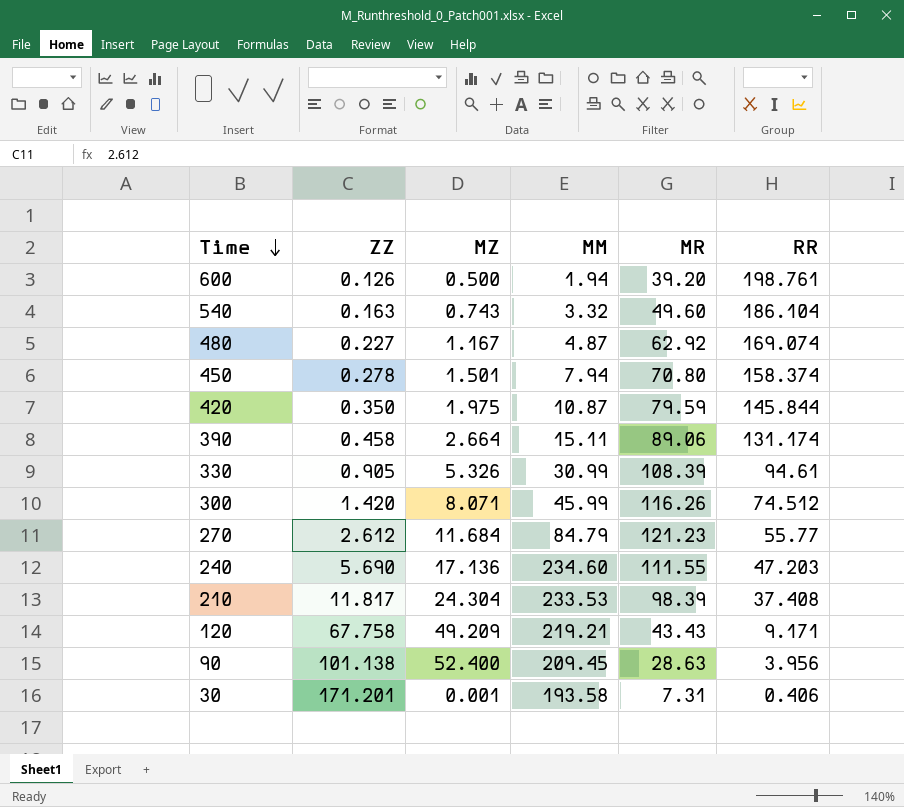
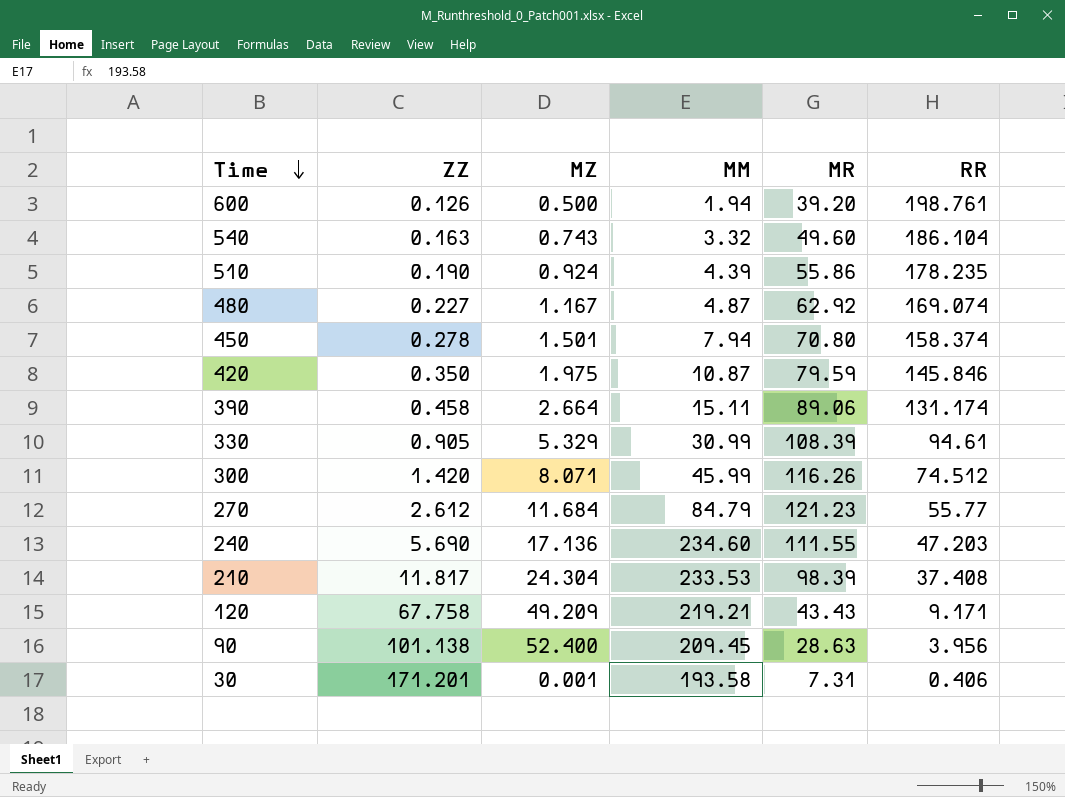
row 510: none -> 0.190 | 0.924 | 4.39 | 55.86 | 178.235
420 | RR: 145.844 -> 145.846
330 | MZ: 5.326 -> 5.329

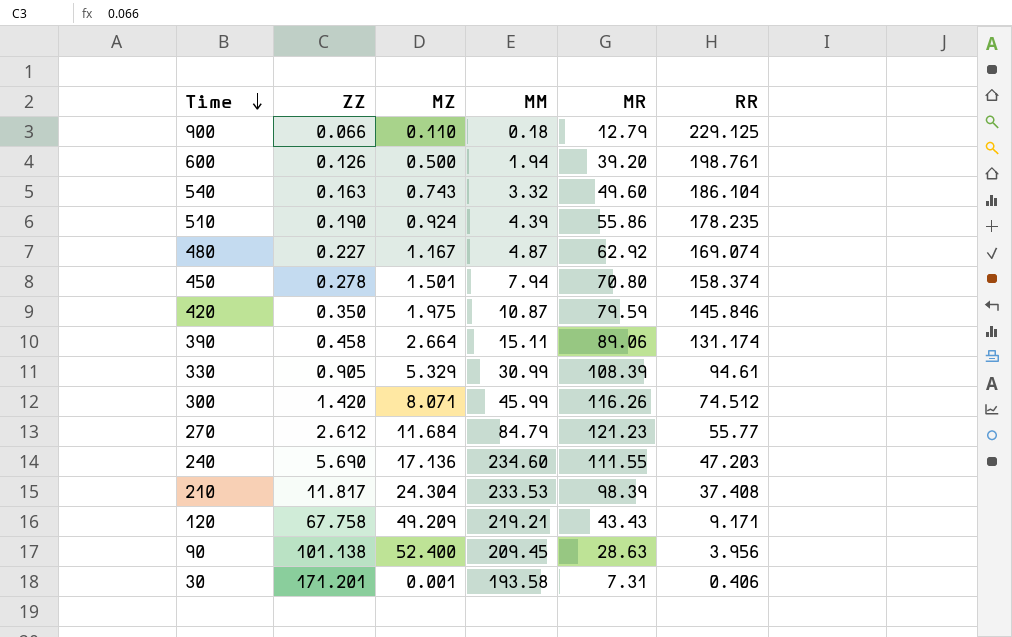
row 900: none -> 0.066 | 0.110 | 0.18 | 12.79 | 229.125

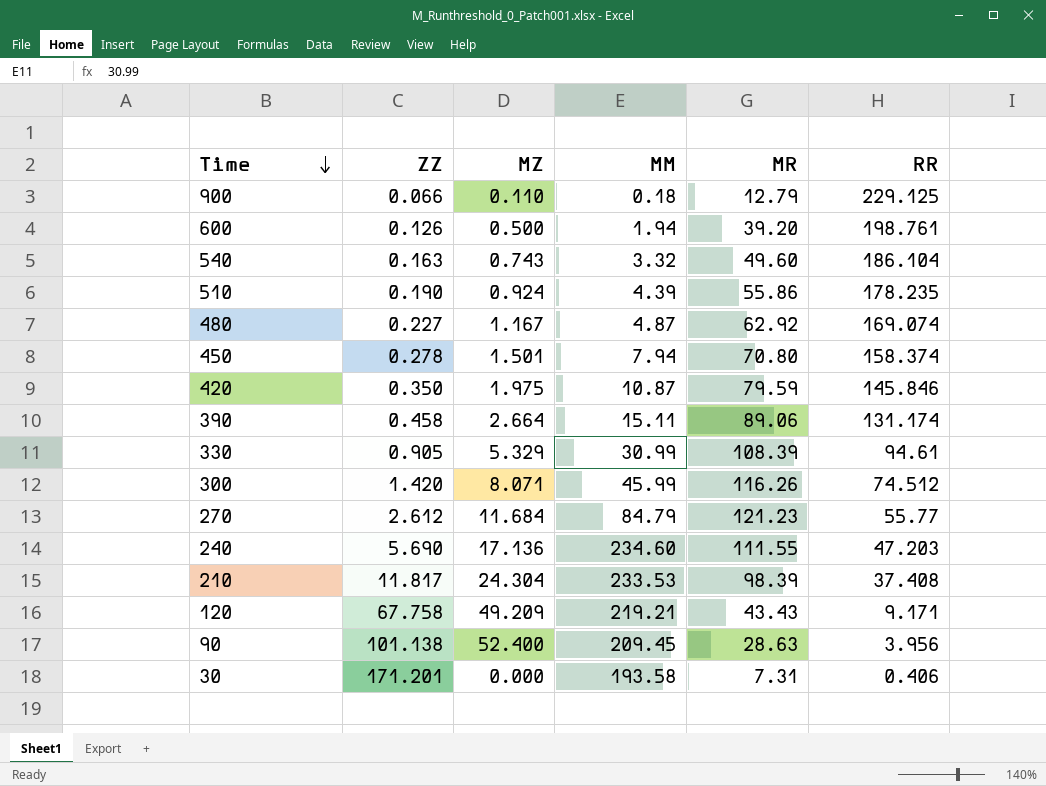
30 | MZ: 0.001 -> 0.000

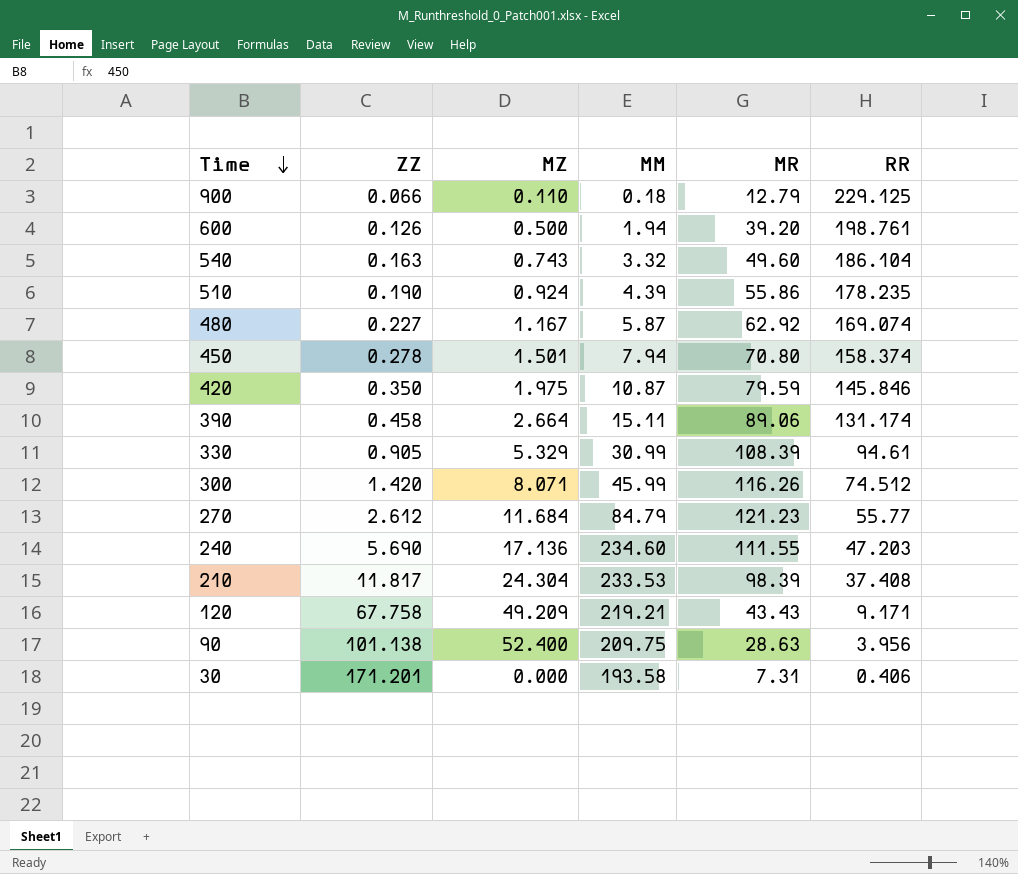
480 | MM: 4.87 -> 5.87
90 | MM: 209.45 -> 209.75

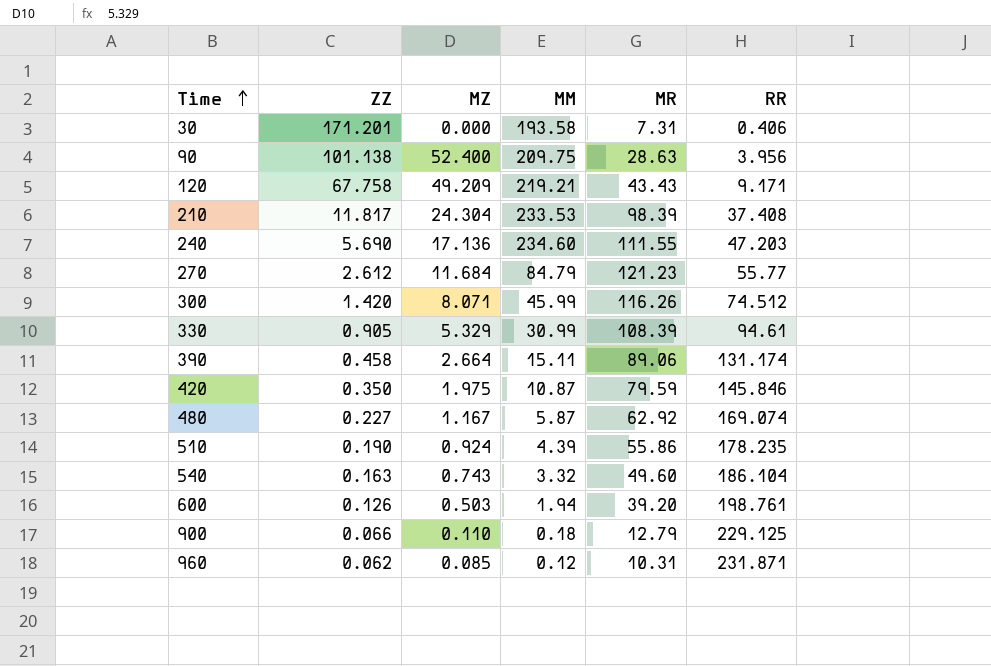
row order: Time descending -> Time ascending
row 450: 0.278 | 1.501 | 7.94 | 70.80 | 158.374 -> none
600 | MZ: 0.500 -> 0.503
row 960: none -> 0.062 | 0.085 | 0.12 | 10.31 | 231.871

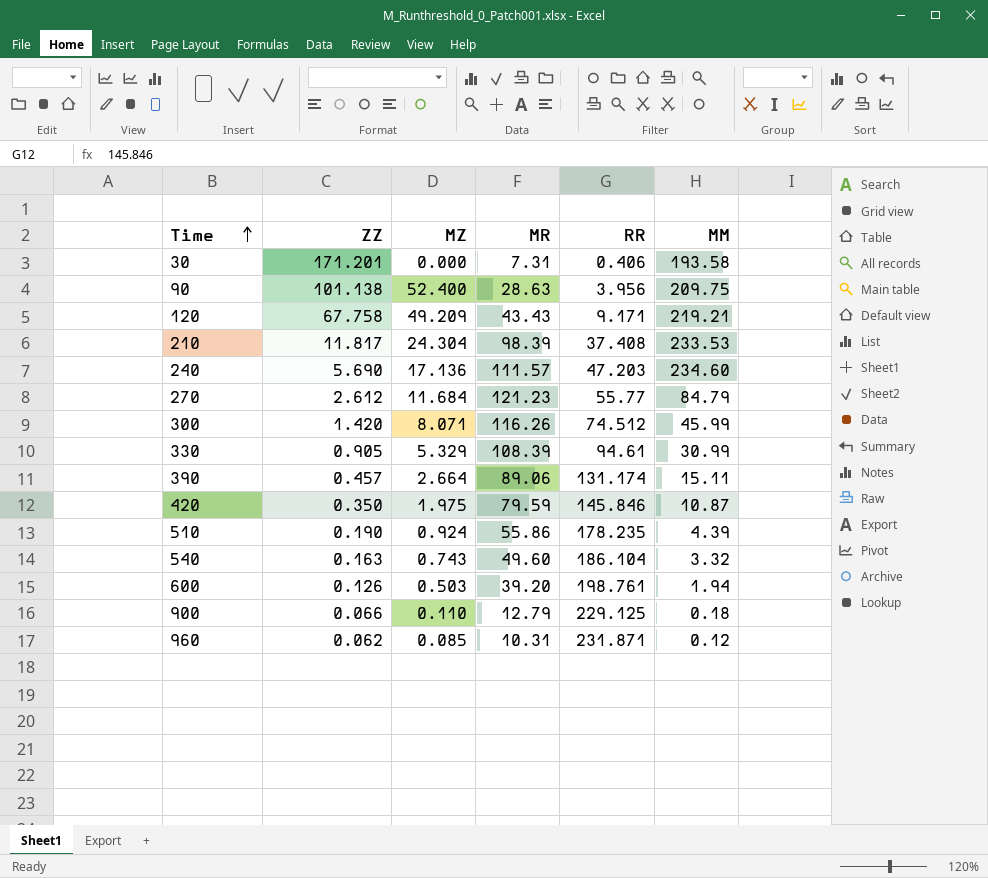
column MM | position: 4 -> 6
row 480: 0.227 | 1.167 | 5.87 | 62.92 | 169.074 -> none
240 | MR: 111.55 -> 111.57
390 | ZZ: 0.458 -> 0.457

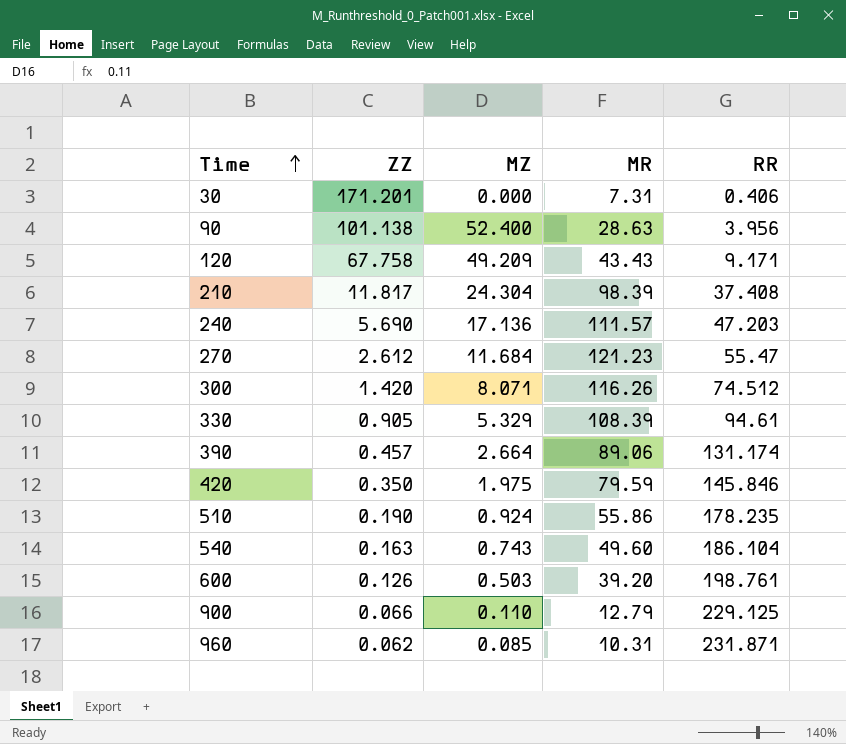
column MM | position: 6 -> none
270 | RR: 55.77 -> 55.47

